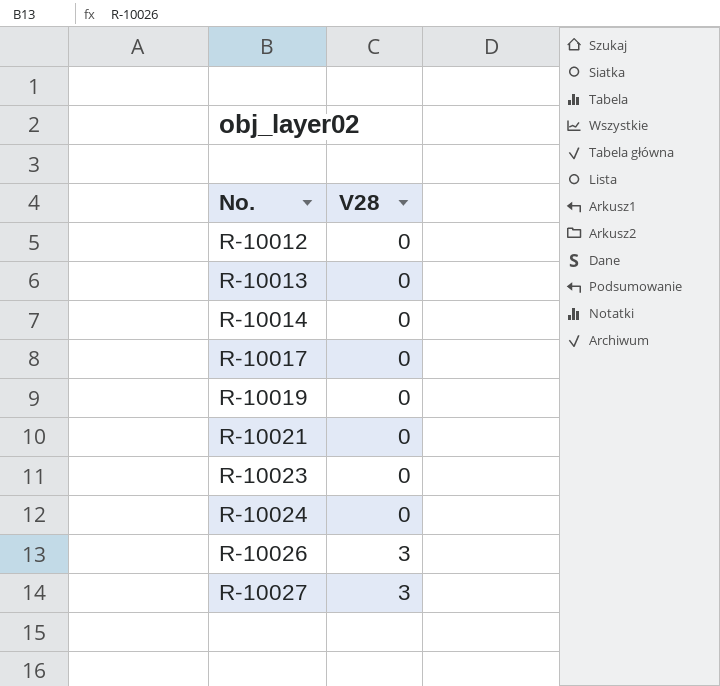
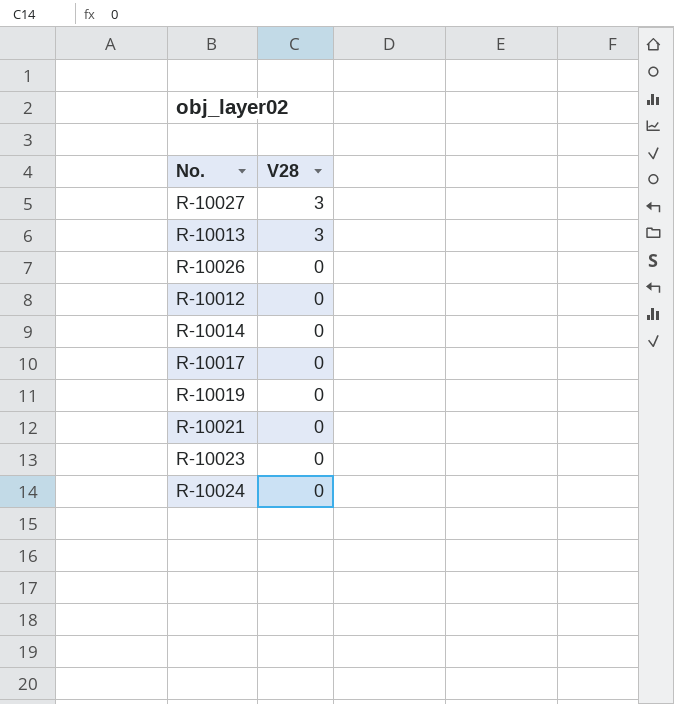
row order: No. ascending -> V28 descending
R-10013 | V28: 0 -> 3
R-10026 | V28: 3 -> 0

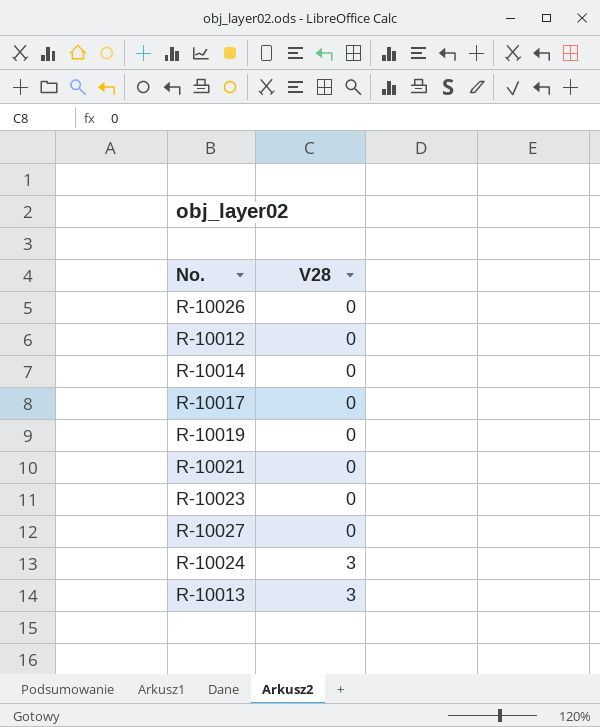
row order: V28 descending -> V28 ascending
R-10027 | V28: 3 -> 0
R-10024 | V28: 0 -> 3

